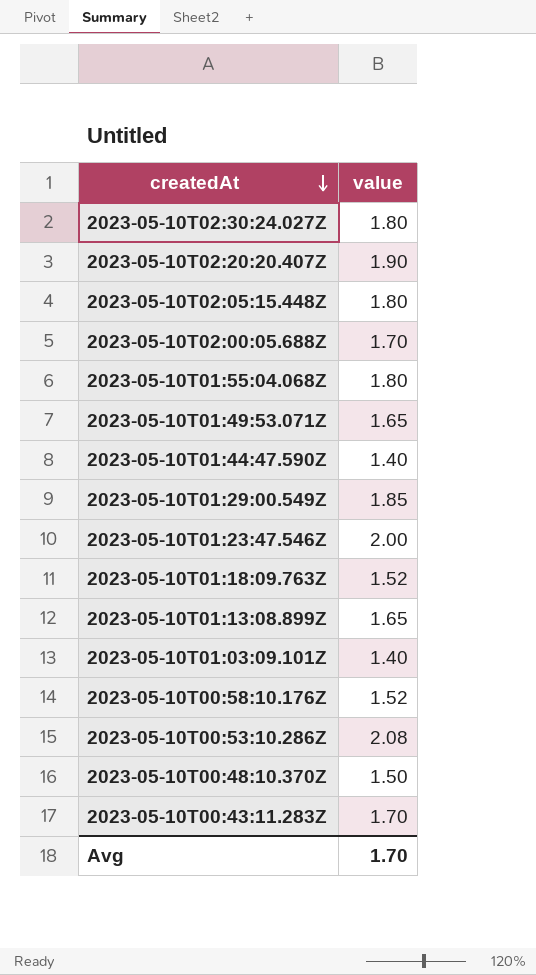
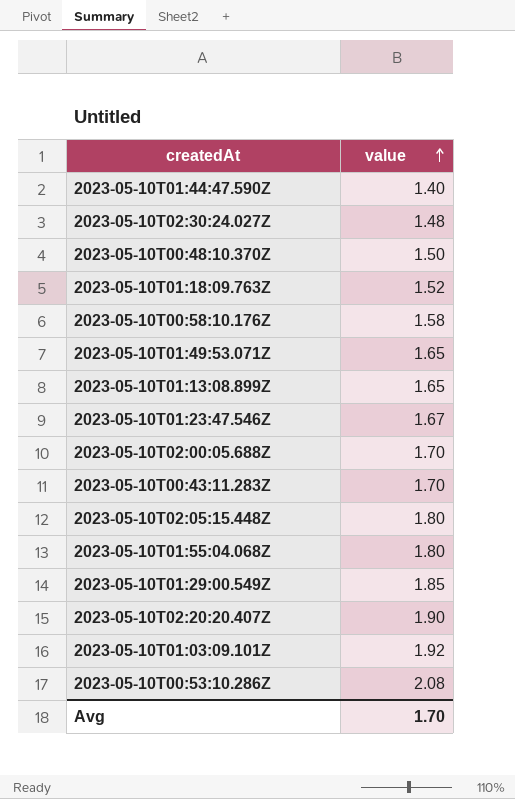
row order: createdAt descending -> value ascending
2023-05-10T02:30:24.027Z | value: 1.80 -> 1.48
2023-05-10T00:58:10.176Z | value: 1.52 -> 1.58
2023-05-10T01:23:47.546Z | value: 2.00 -> 1.67
2023-05-10T01:03:09.101Z | value: 1.40 -> 1.92

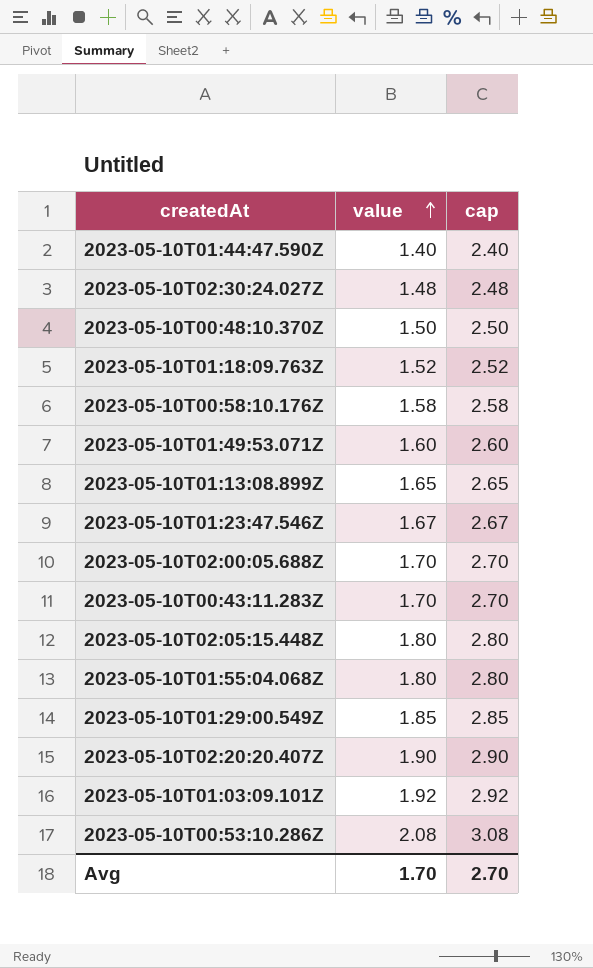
column cap | formula: none -> [value] + 1
2023-05-10T01:49:53.071Z | value: 1.65 -> 1.60

